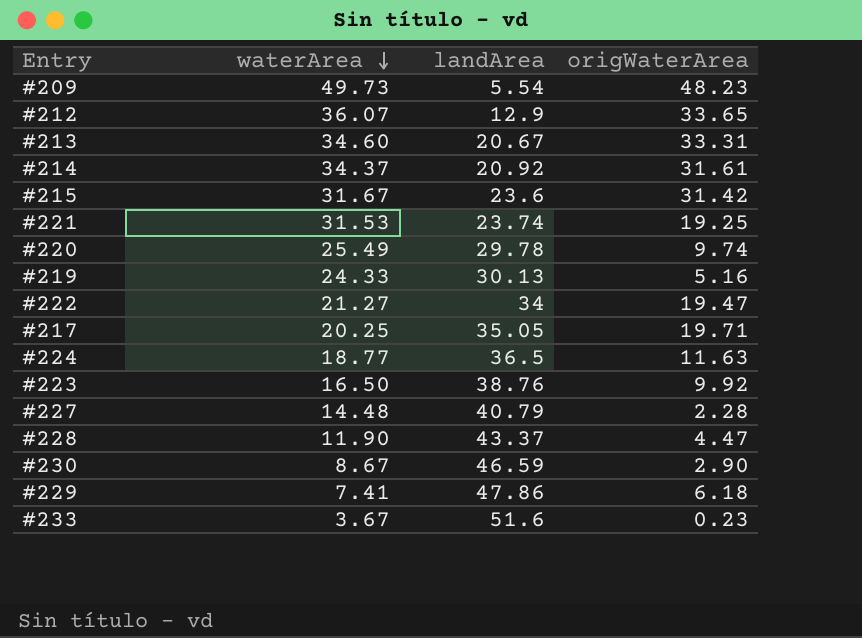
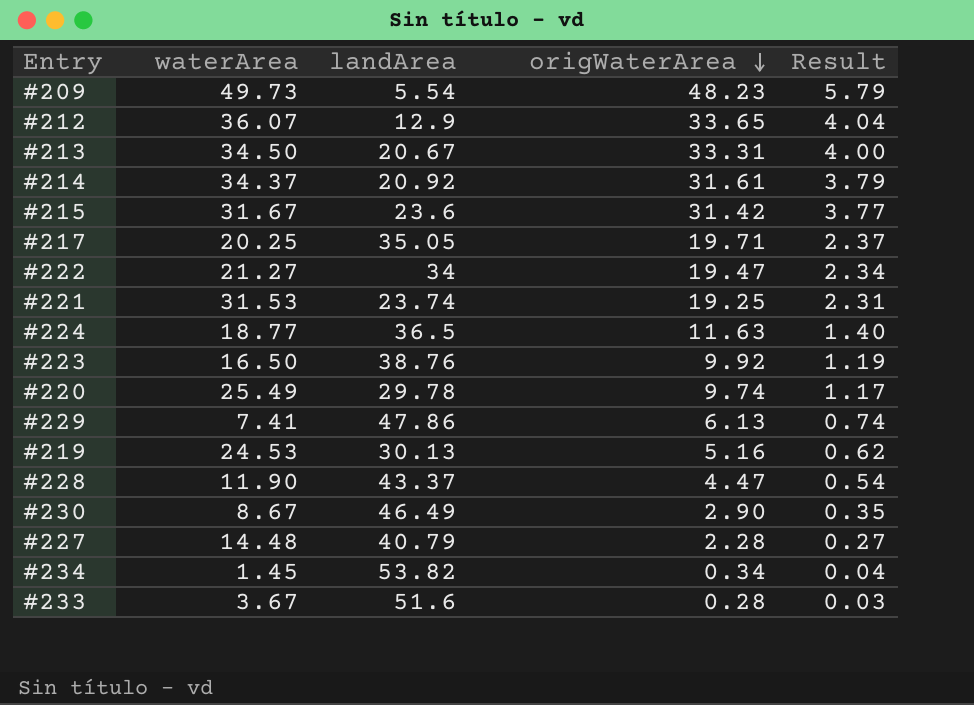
row order: waterArea descending -> origWaterArea descending
column Result | formula: none -> [origWaterArea] * 0.12
#213 | waterArea: 34.60 -> 34.50
#229 | origWaterArea: 6.18 -> 6.13
#219 | waterArea: 24.33 -> 24.53
#230 | landArea: 46.59 -> 46.49
row #234: none -> 1.45 | 53.82 | 0.34 | 0.04
#233 | origWaterArea: 0.23 -> 0.28

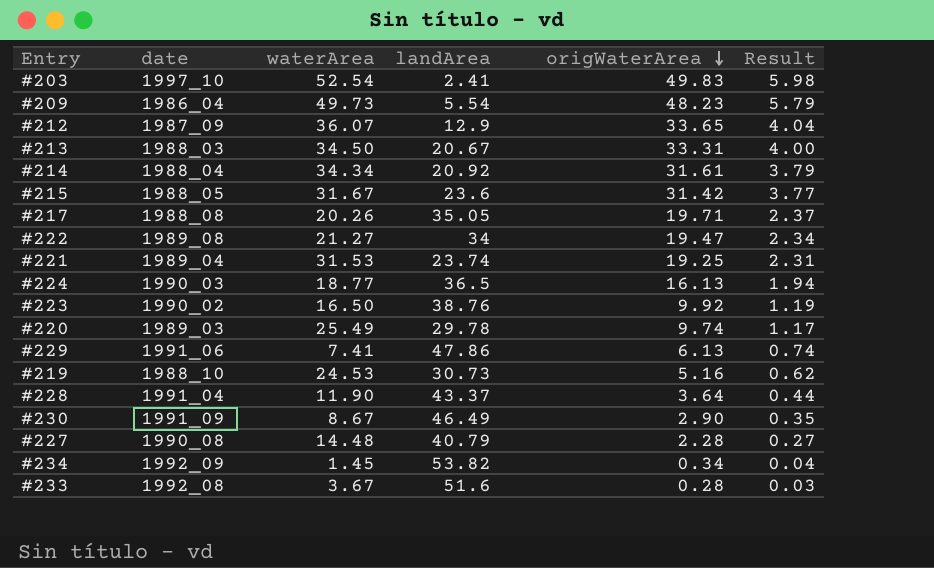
column date | position: none -> 2
row #203: none -> 1997_10 | 52.54 | 2.41 | 49.83 | 5.98
#214 | waterArea: 34.37 -> 34.34
#217 | waterArea: 20.25 -> 20.26
#224 | origWaterArea: 11.63 -> 16.13
#224 | Result: 1.40 -> 1.94
#219 | landArea: 30.13 -> 30.73
#228 | origWaterArea: 4.47 -> 3.64
#228 | Result: 0.54 -> 0.44

